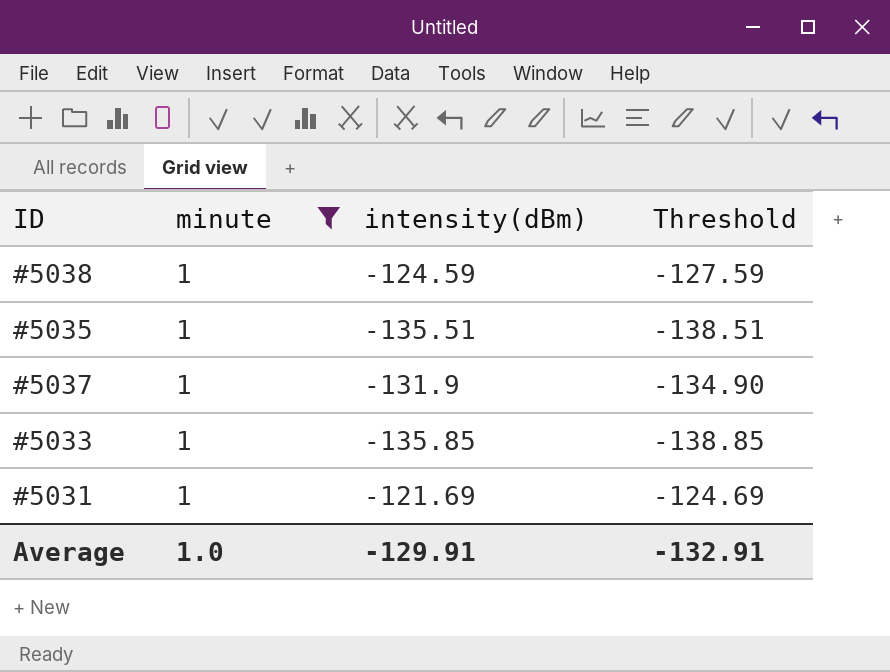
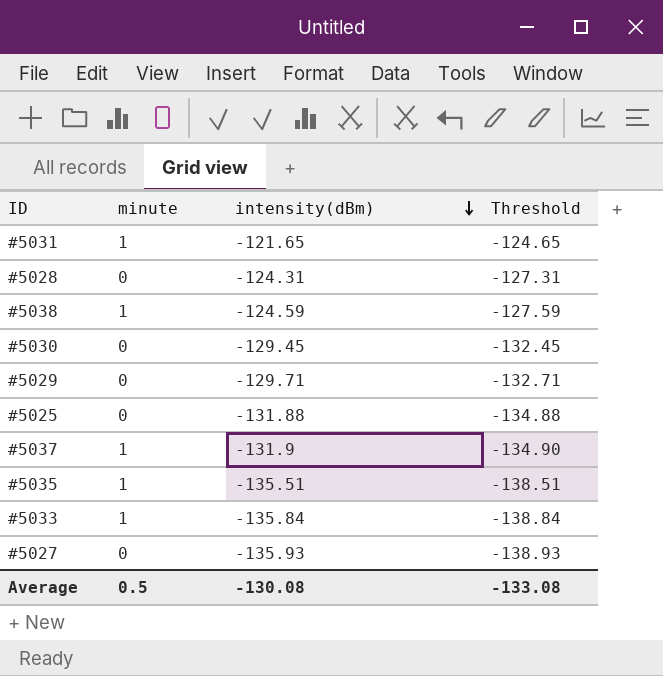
filter: minute = 1 -> none
row order: none -> intensity(dBm) descending
#5031 | intensity(dBm): -121.69 -> -121.65
#5031 | Threshold: -124.69 -> -124.65
#5033 | intensity(dBm): -135.85 -> -135.84
#5033 | Threshold: -138.85 -> -138.84
Average | minute: 1.0 -> 0.5
Average | intensity(dBm): -129.91 -> -130.08
Average | Threshold: -132.91 -> -133.08

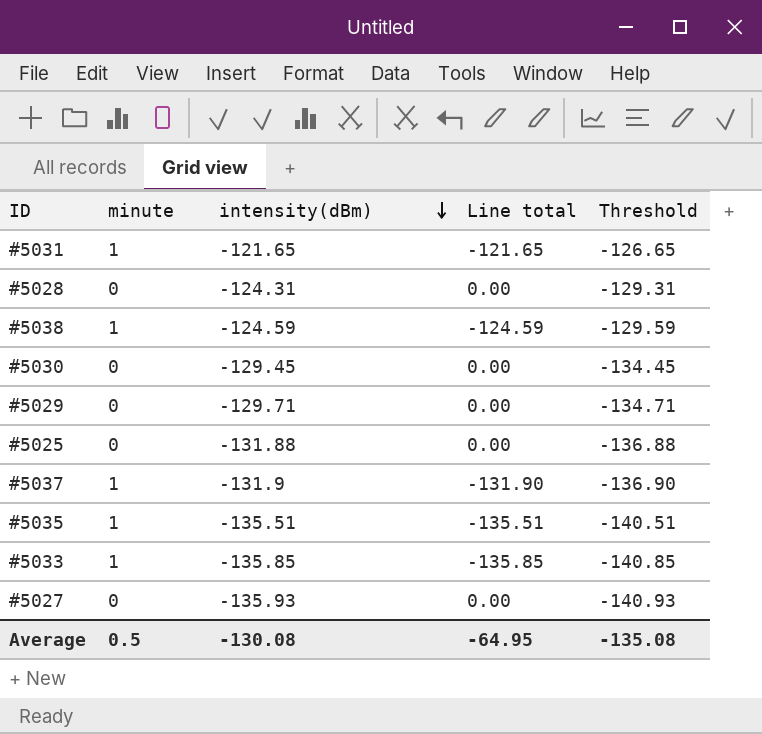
column Line total | formula: none -> [minute] * [intensity(dBm)]
column Threshold | formula: [intensity(dBm)] - 3 -> [intensity(dBm)] - 5
#5033 | intensity(dBm): -135.84 -> -135.85
Average | Threshold: -133.08 -> -135.08

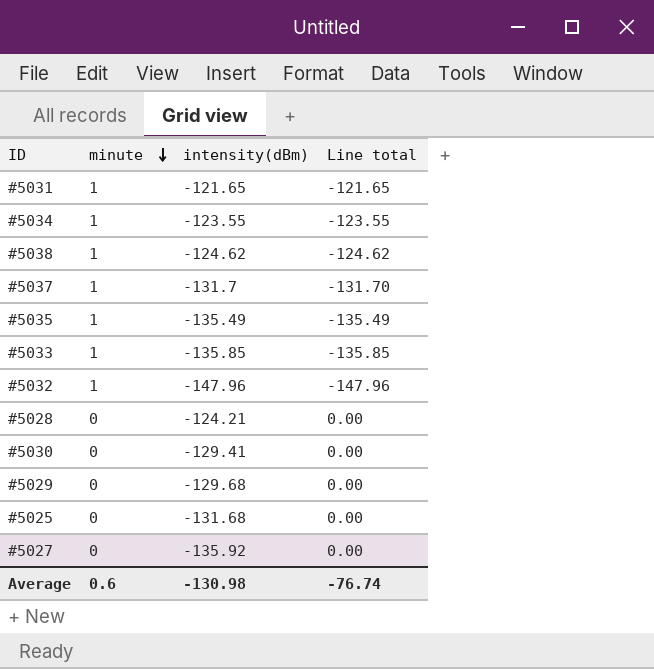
row order: intensity(dBm) descending -> minute descending
column Threshold | formula: [intensity(dBm)] - 5 -> none
row #5034: none -> 1 | -123.55 | -123.55
#5038 | intensity(dBm): -124.59 -> -124.62
#5038 | Line total: -124.59 -> -124.62
#5037 | intensity(dBm): -131.9 -> -131.7
#5037 | Line total: -131.90 -> -131.70
#5035 | intensity(dBm): -135.51 -> -135.49
#5035 | Line total: -135.51 -> -135.49
row #5032: none -> 1 | -147.96 | -147.96
#5028 | intensity(dBm): -124.31 -> -124.21
#5030 | intensity(dBm): -129.45 -> -129.41
#5029 | intensity(dBm): -129.71 -> -129.68
#5025 | intensity(dBm): -131.88 -> -131.68
#5027 | intensity(dBm): -135.93 -> -135.92
Average | minute: 0.5 -> 0.6
Average | intensity(dBm): -130.08 -> -130.98
Average | Line total: -64.95 -> -76.74

